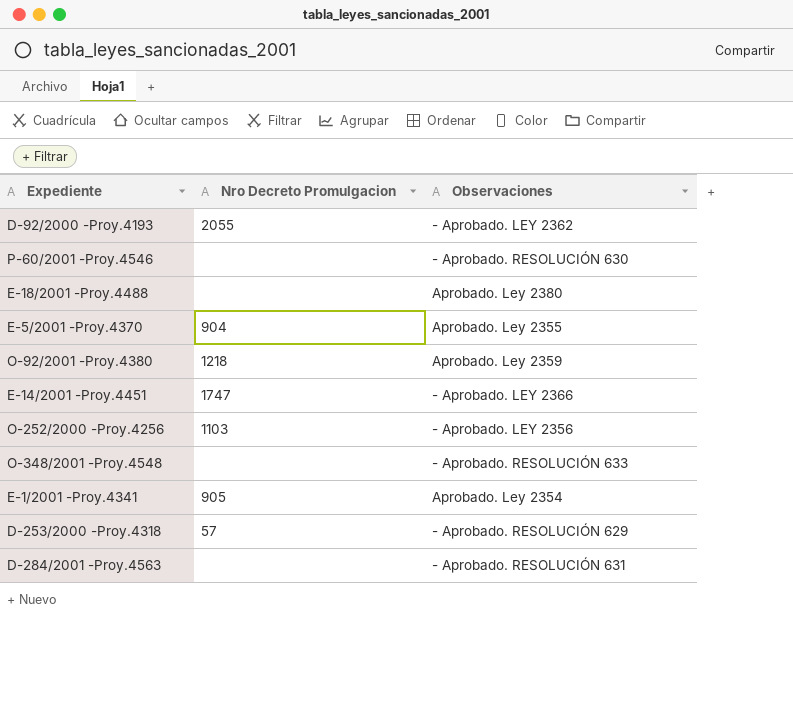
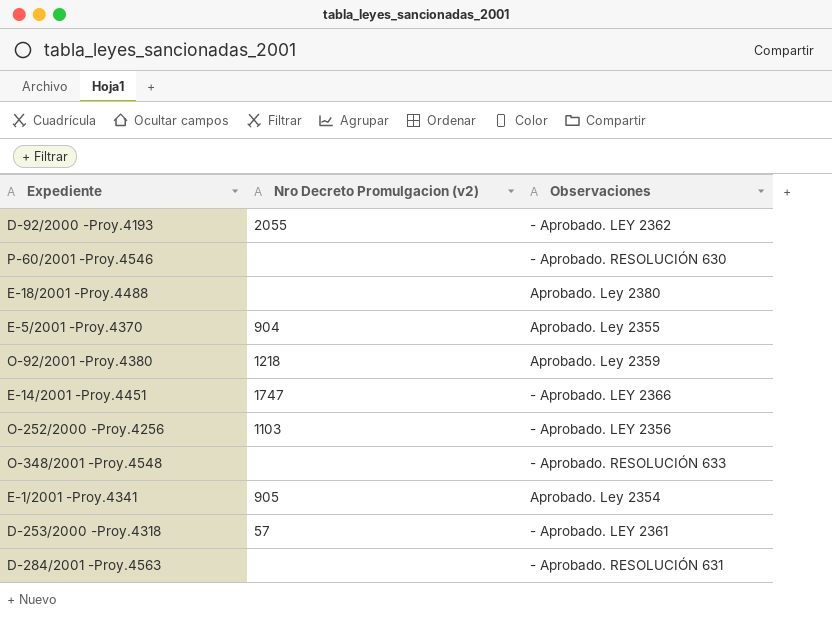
column name: Nro Decreto Promulgacion -> Nro Decreto Promulgacion (v2)
D-253/2000 -Proy.4318 | Observaciones: - Aprobado. RESOLUCIÓN 629 -> - Aprobado. LEY 2361

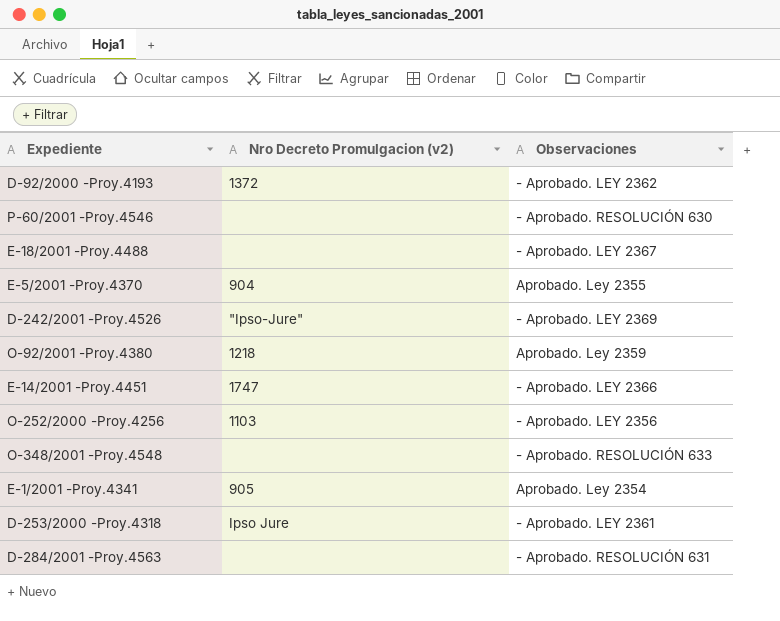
D-92/2000 -Proy.4193 | Nro Decreto Promulgacion (v2): 2055 -> 1372
E-18/2001 -Proy.4488 | Observaciones: Aprobado. Ley 2380 -> - Aprobado. LEY 2367
row D-242/2001 -Proy.4526: none -> "Ipso-Jure" | - Aprobado. LEY 2369
D-253/2000 -Proy.4318 | Nro Decreto Promulgacion (v2): 57 -> Ipso Jure

